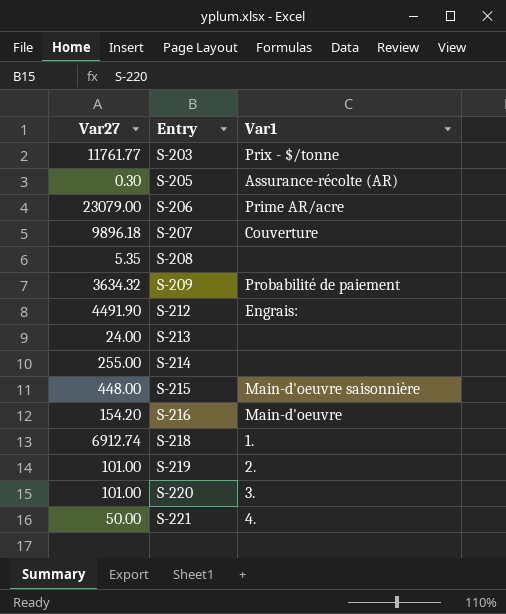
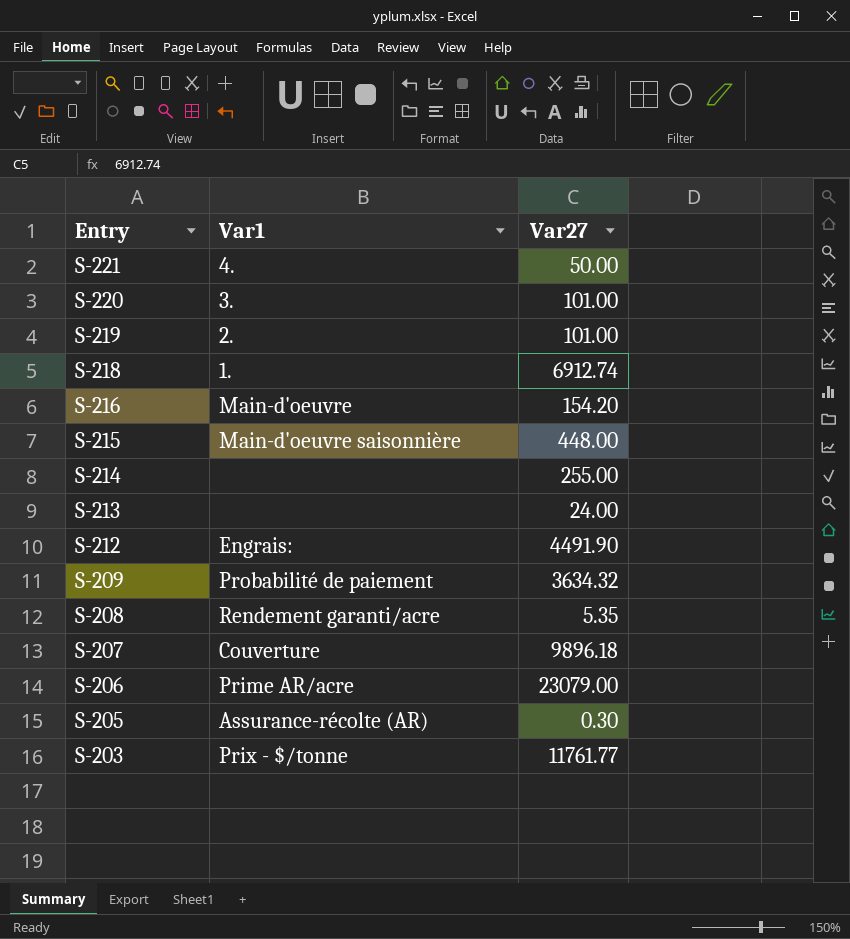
row order: Entry ascending -> Entry descending
column Var27 | position: 1 -> 3
S-208 | Var1: none -> Rendement garanti/acre

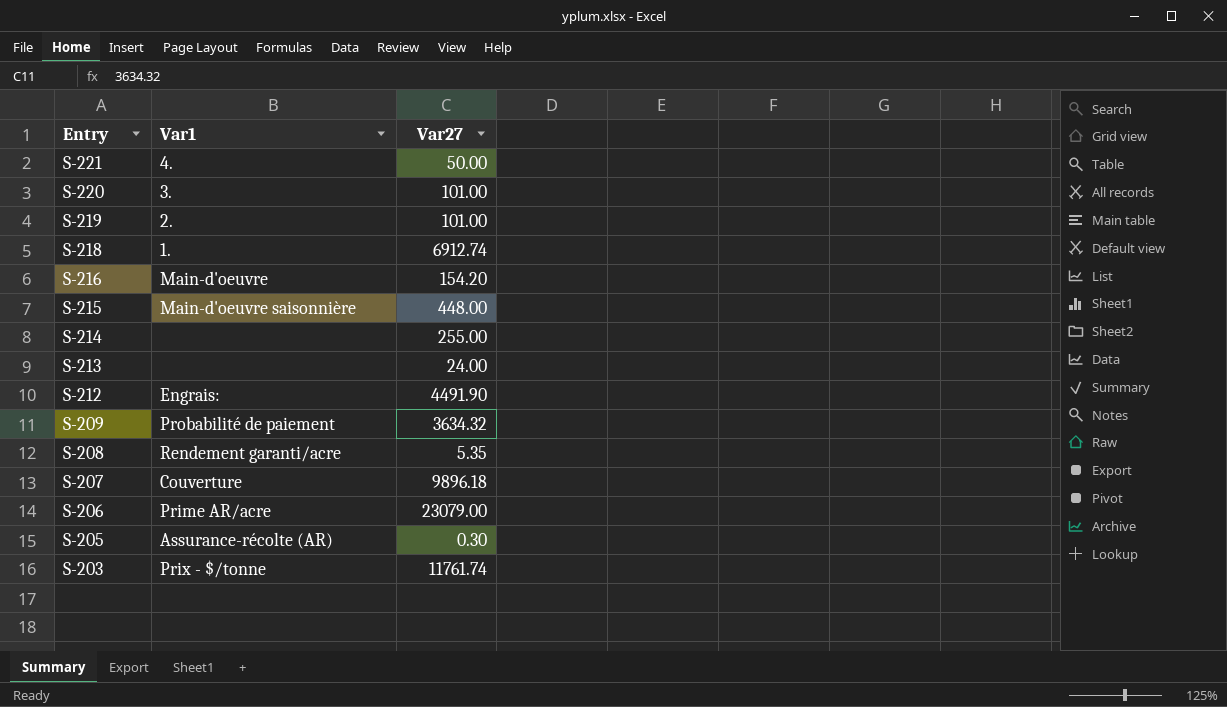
S-203 | Var27: 11761.77 -> 11761.74

